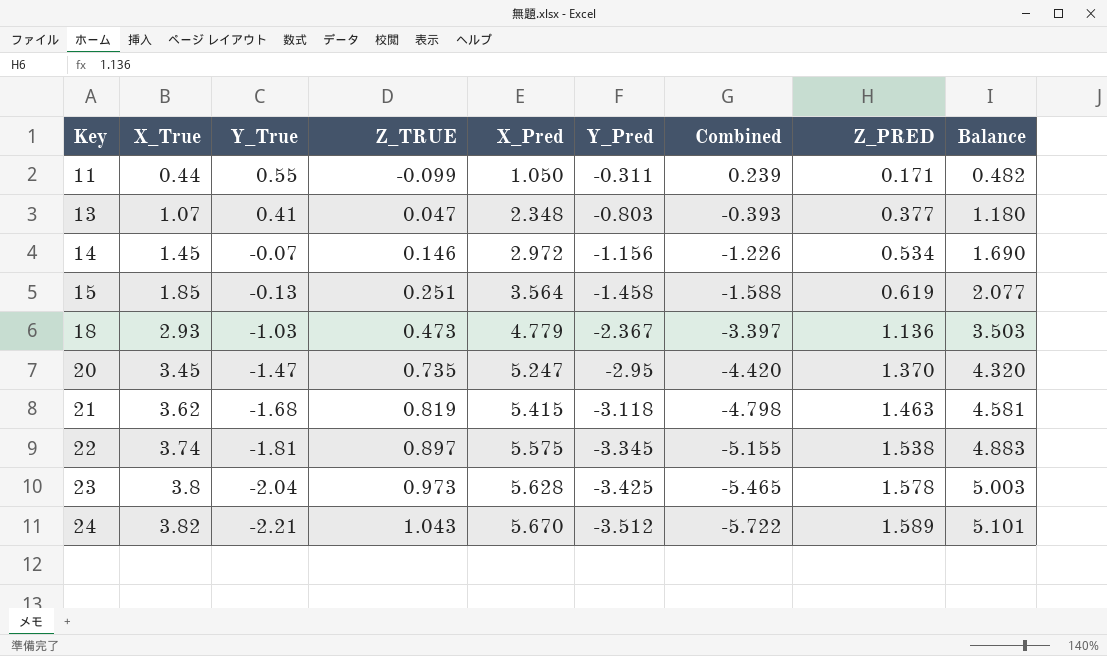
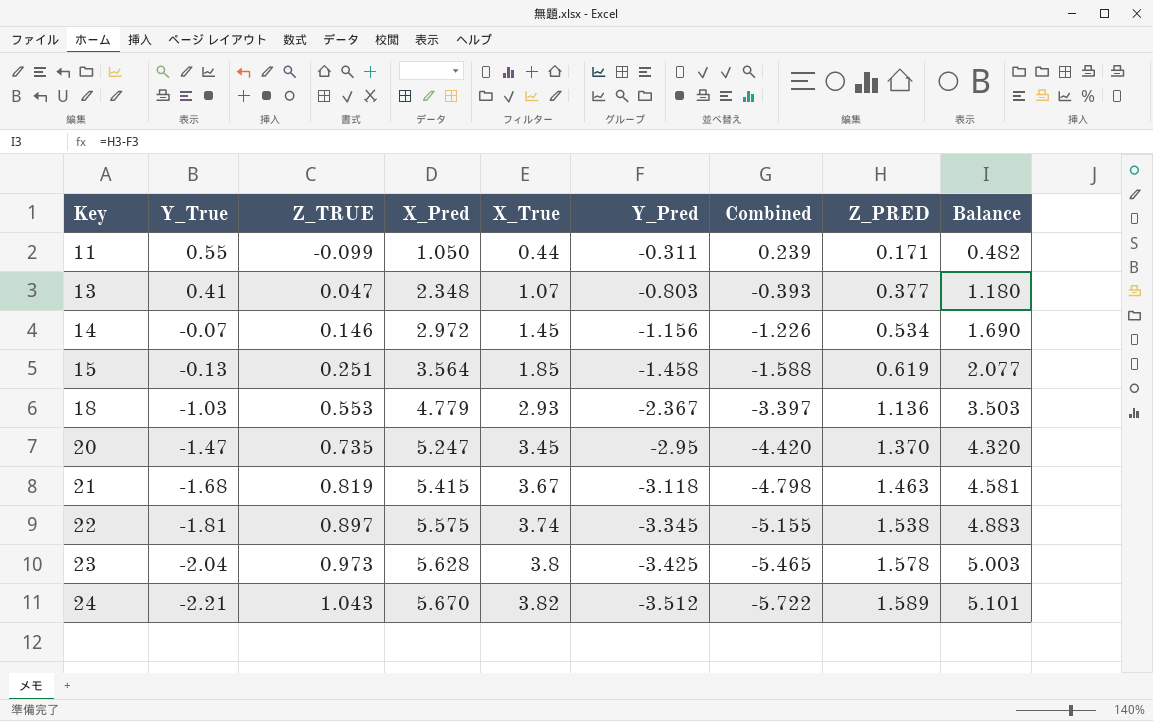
column X_True | position: 2 -> 5
18 | Z_TRUE: 0.473 -> 0.553
21 | X_True: 3.62 -> 3.67

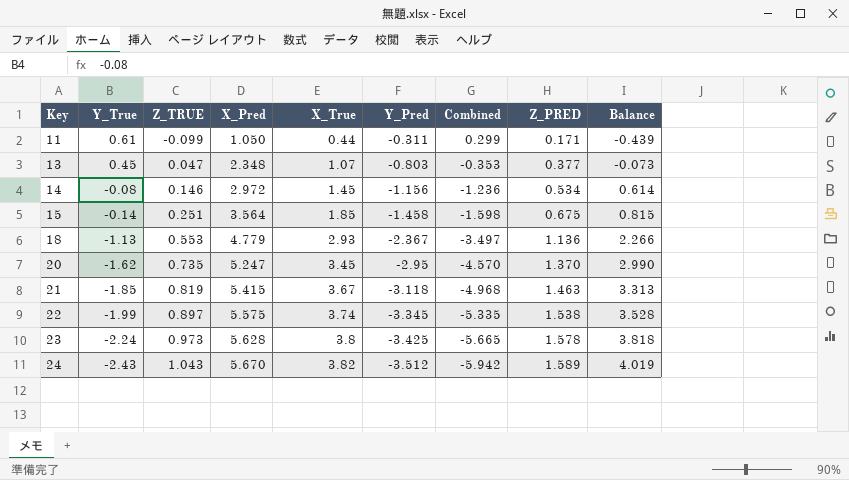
column Balance | formula: [Z_PRED] - [Y_Pred] -> [Z_PRED] - [Y_True]
11 | Y_True: 0.55 -> 0.61
11 | Combined: 0.239 -> 0.299
13 | Y_True: 0.41 -> 0.45
13 | Combined: -0.393 -> -0.353
14 | Y_True: -0.07 -> -0.08
14 | Combined: -1.226 -> -1.236
15 | Y_True: -0.13 -> -0.14
15 | Combined: -1.588 -> -1.598
15 | Z_PRED: 0.619 -> 0.675
18 | Y_True: -1.03 -> -1.13
18 | Combined: -3.397 -> -3.497
20 | Y_True: -1.47 -> -1.62
20 | Combined: -4.420 -> -4.570
21 | Y_True: -1.68 -> -1.85
21 | Combined: -4.798 -> -4.968
22 | Y_True: -1.81 -> -1.99
22 | Combined: -5.155 -> -5.335
23 | Y_True: -2.04 -> -2.24
23 | Combined: -5.465 -> -5.665
24 | Y_True: -2.21 -> -2.43
24 | Combined: -5.722 -> -5.942

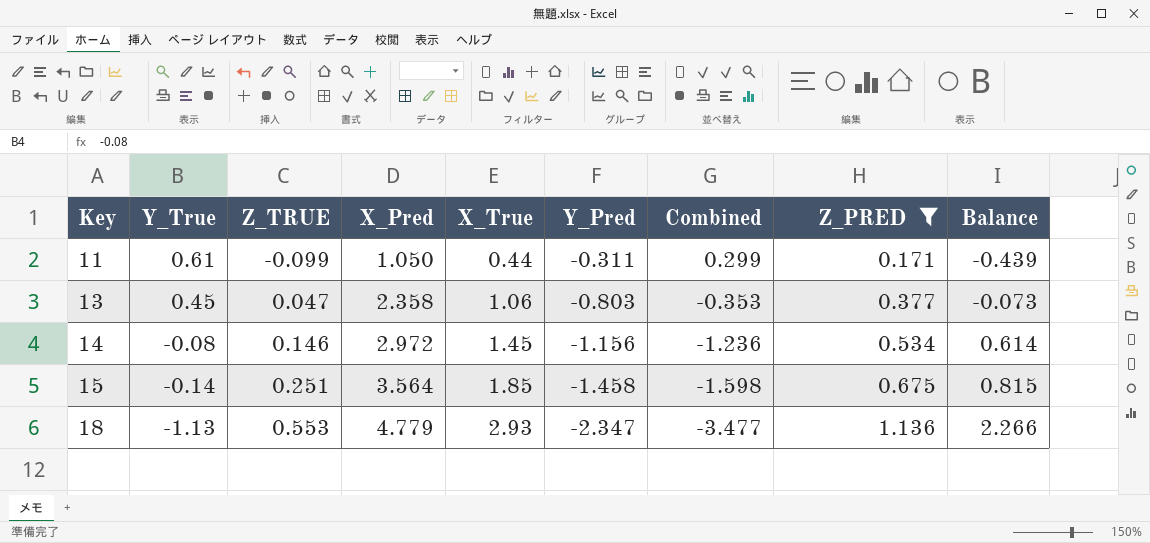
filter: none -> Z_PRED <= 1.136
13 | X_Pred: 2.348 -> 2.358
13 | X_True: 1.07 -> 1.06
18 | Y_Pred: -2.367 -> -2.347
18 | Combined: -3.497 -> -3.477

